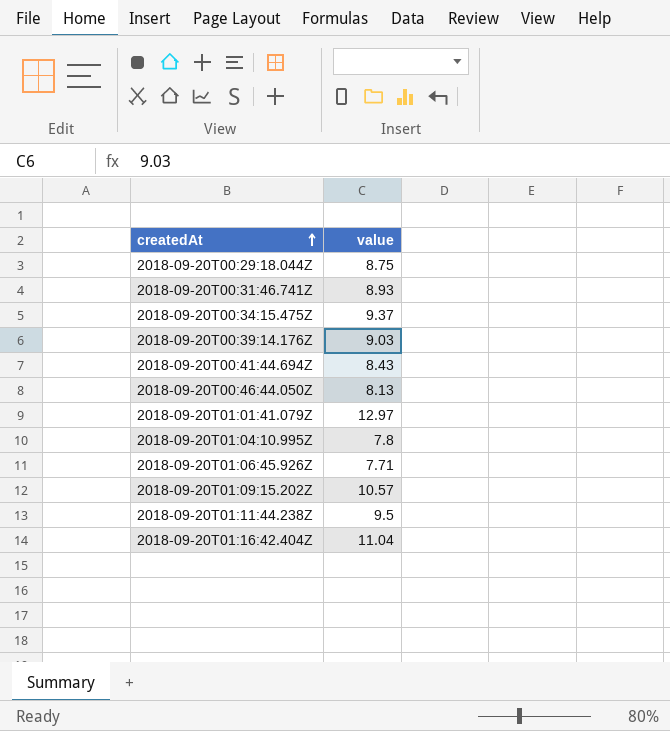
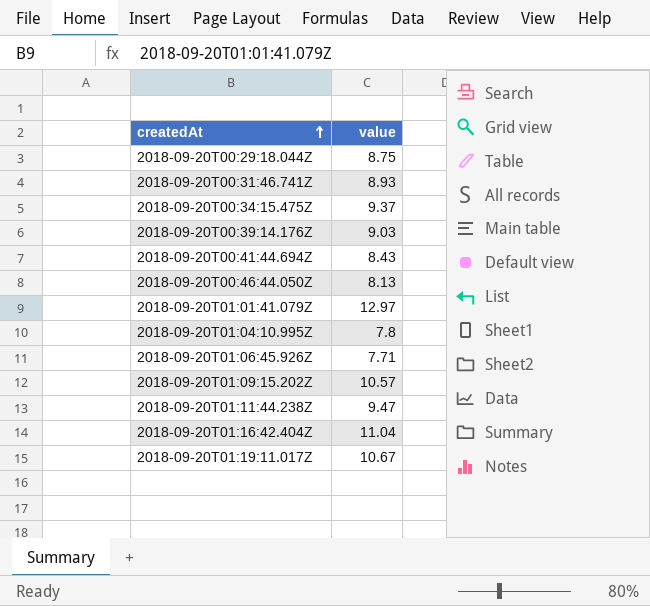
2018-09-20T01:11:44.238Z | value: 9.5 -> 9.47
row 2018-09-20T01:19:11.017Z: none -> 10.67

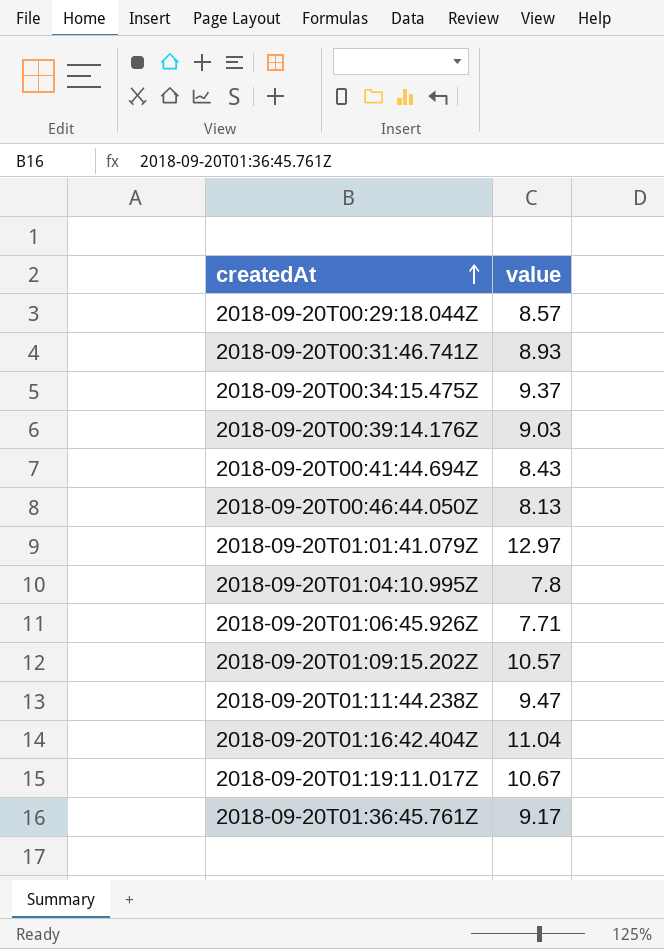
2018-09-20T00:29:18.044Z | value: 8.75 -> 8.57
row 2018-09-20T01:36:45.761Z: none -> 9.17

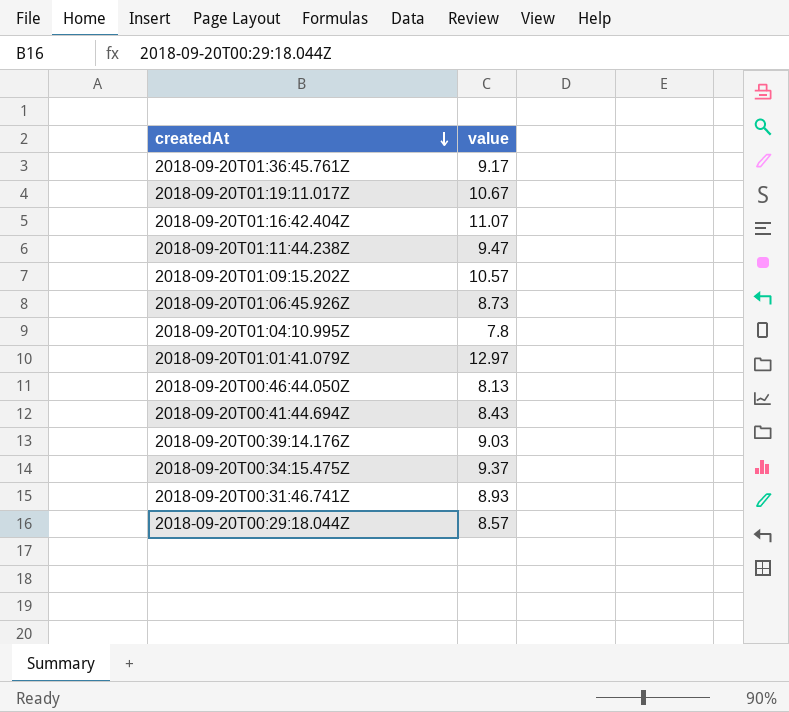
row order: createdAt ascending -> createdAt descending
2018-09-20T01:16:42.404Z | value: 11.04 -> 11.07
2018-09-20T01:06:45.926Z | value: 7.71 -> 8.73

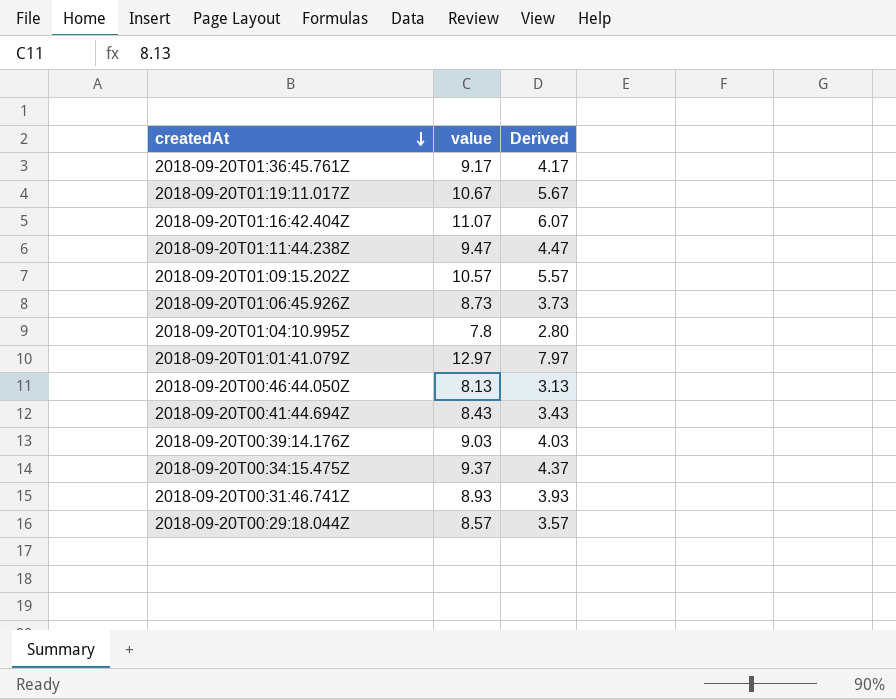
column Derived | formula: none -> [value] - 5

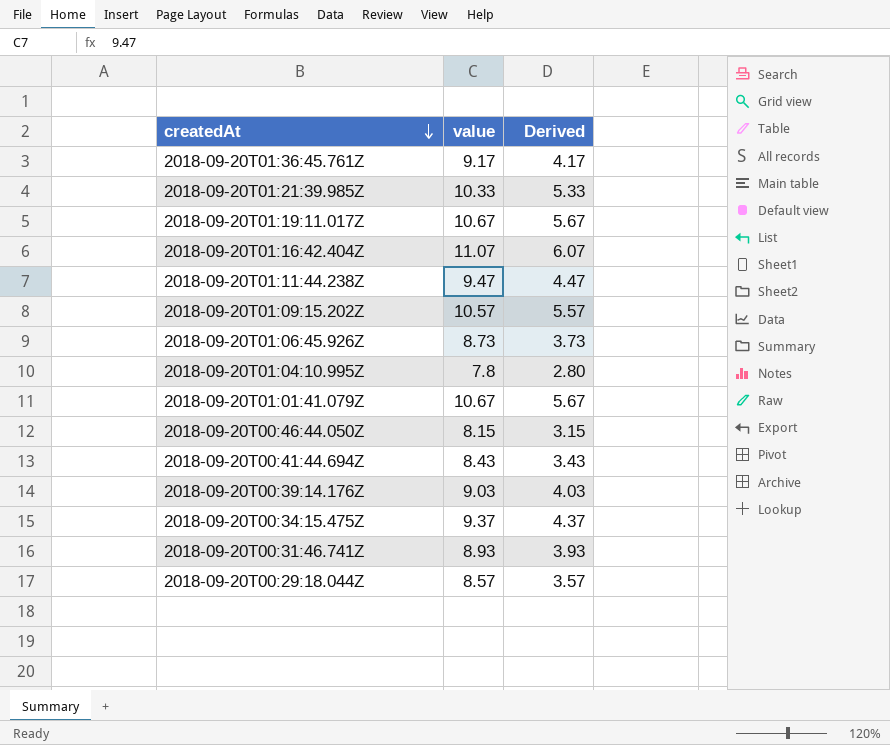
row 2018-09-20T01:21:39.985Z: none -> 10.33 | 5.33
2018-09-20T01:01:41.079Z | value: 12.97 -> 10.67
2018-09-20T01:01:41.079Z | Derived: 7.97 -> 5.67
2018-09-20T00:46:44.050Z | value: 8.13 -> 8.15
2018-09-20T00:46:44.050Z | Derived: 3.13 -> 3.15

